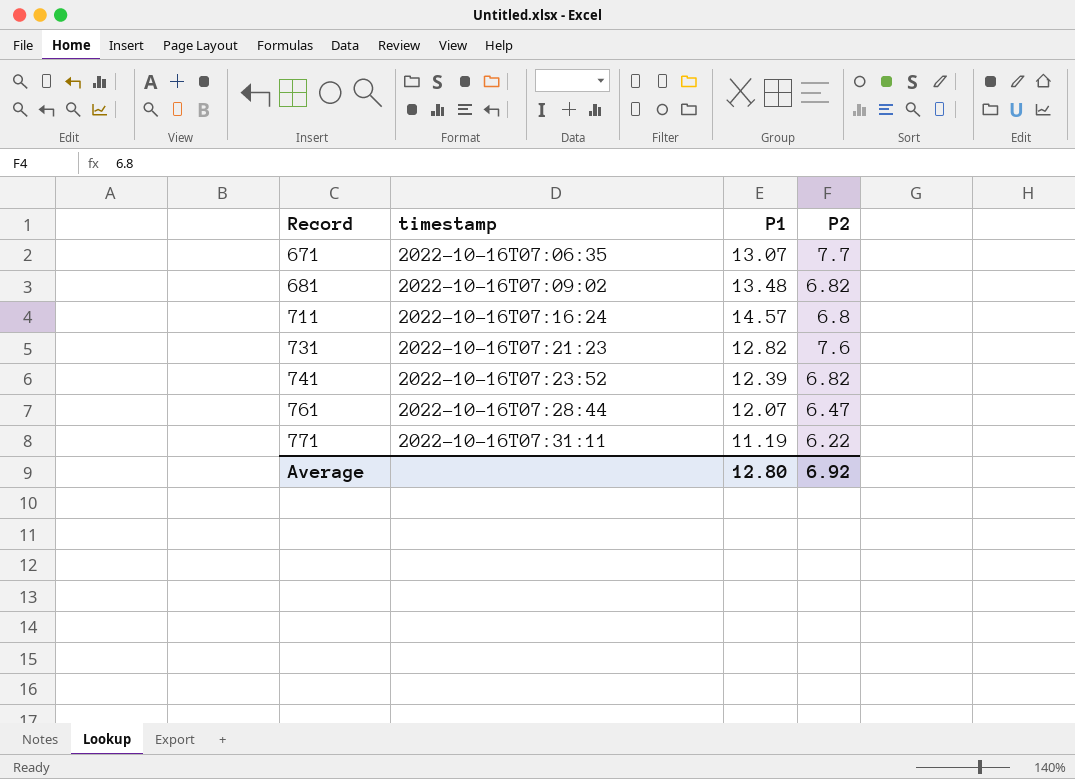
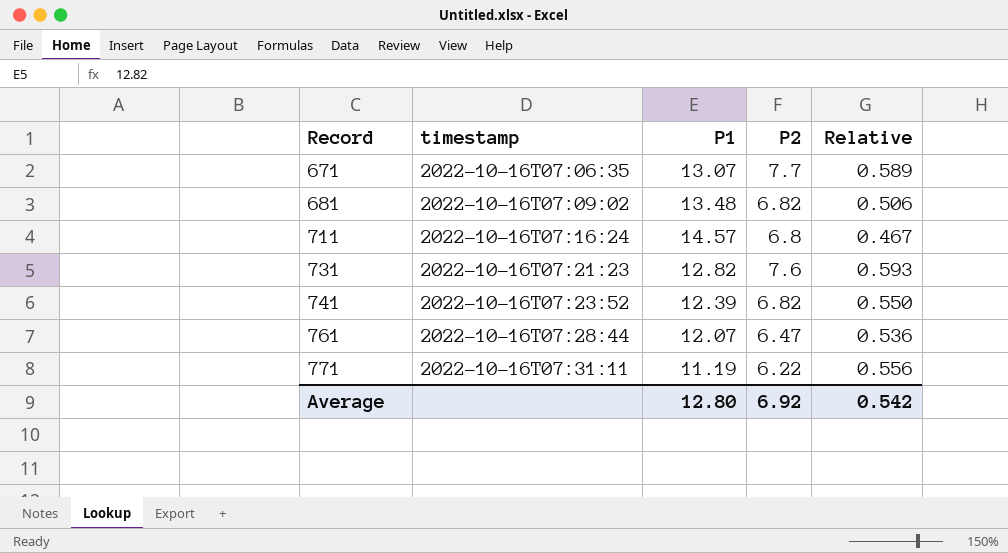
column Relative | formula: none -> [P2] / [P1]

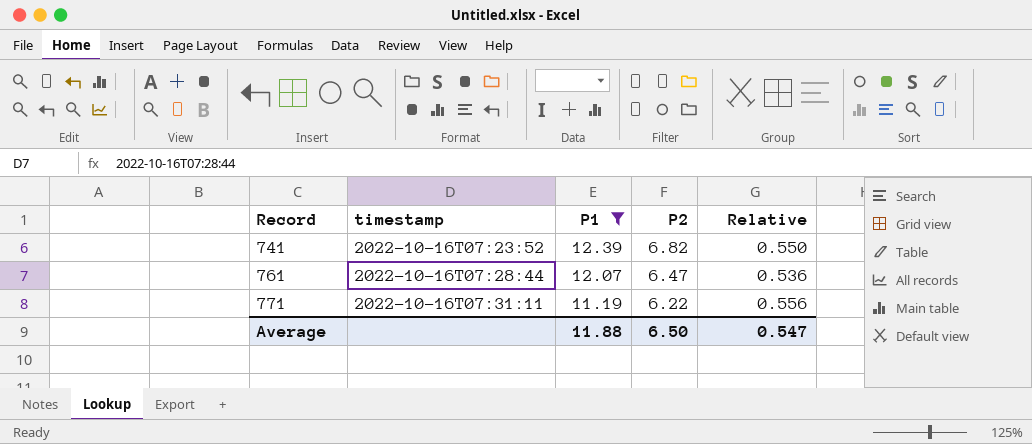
filter: none -> P1 <= 12.39
Average | P1: 12.80 -> 11.88
Average | P2: 6.92 -> 6.50
Average | Relative: 0.542 -> 0.547

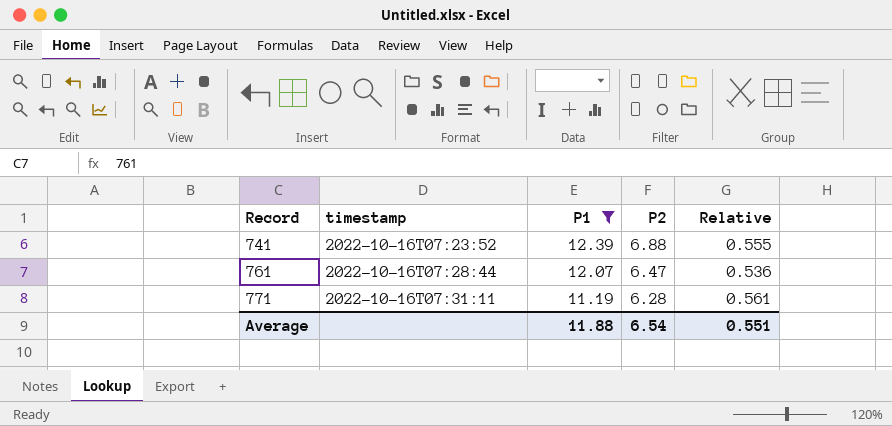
741 | P2: 6.82 -> 6.88
741 | Relative: 0.550 -> 0.555
771 | P2: 6.22 -> 6.28
771 | Relative: 0.556 -> 0.561
Average | P2: 6.50 -> 6.54
Average | Relative: 0.547 -> 0.551

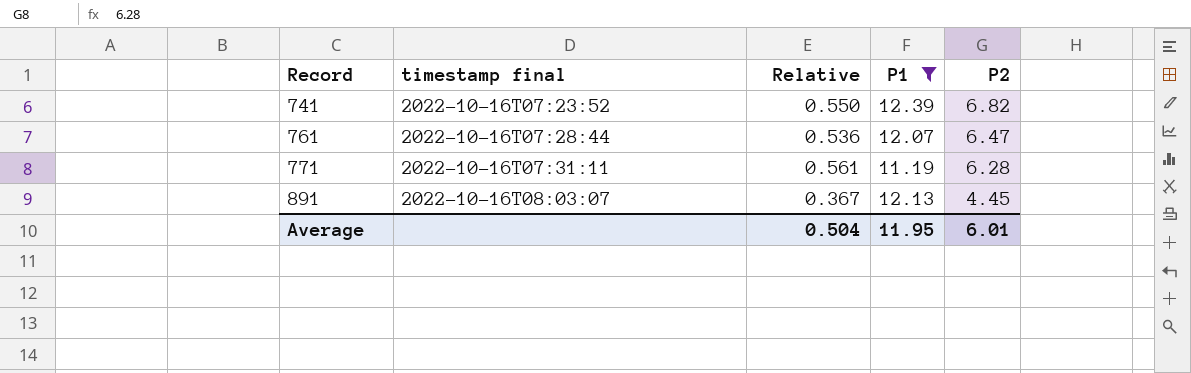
column name: timestamp -> timestamp final
column Relative | position: 5 -> 3
741 | Relative: 0.555 -> 0.550
741 | P2: 6.88 -> 6.82
row 891: none -> 2022-10-16T08:03:07 | 0.367 | 12.13 | 4.45
Average | Relative: 0.551 -> 0.504
Average | P1: 11.88 -> 11.95
Average | P2: 6.54 -> 6.01

